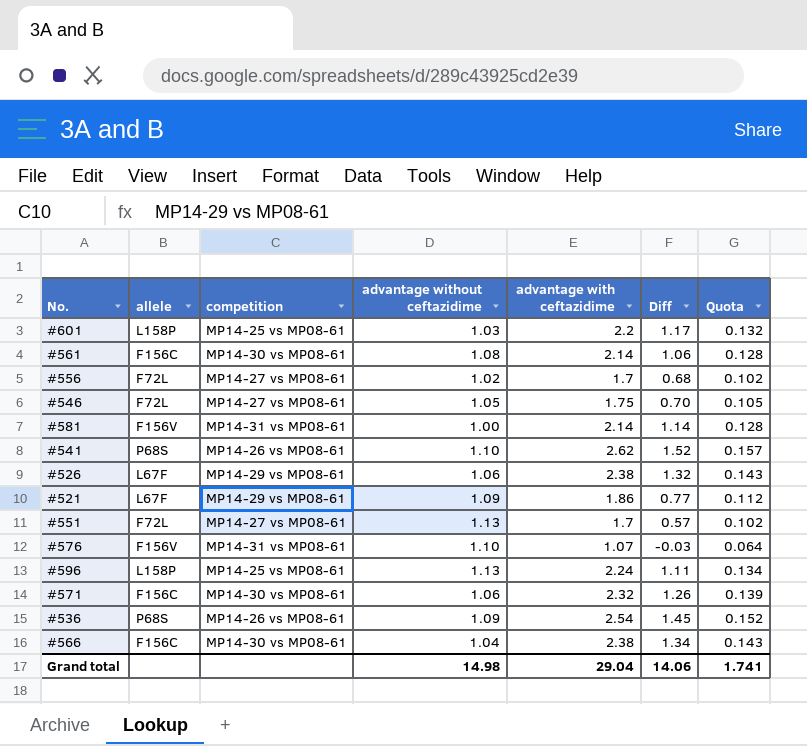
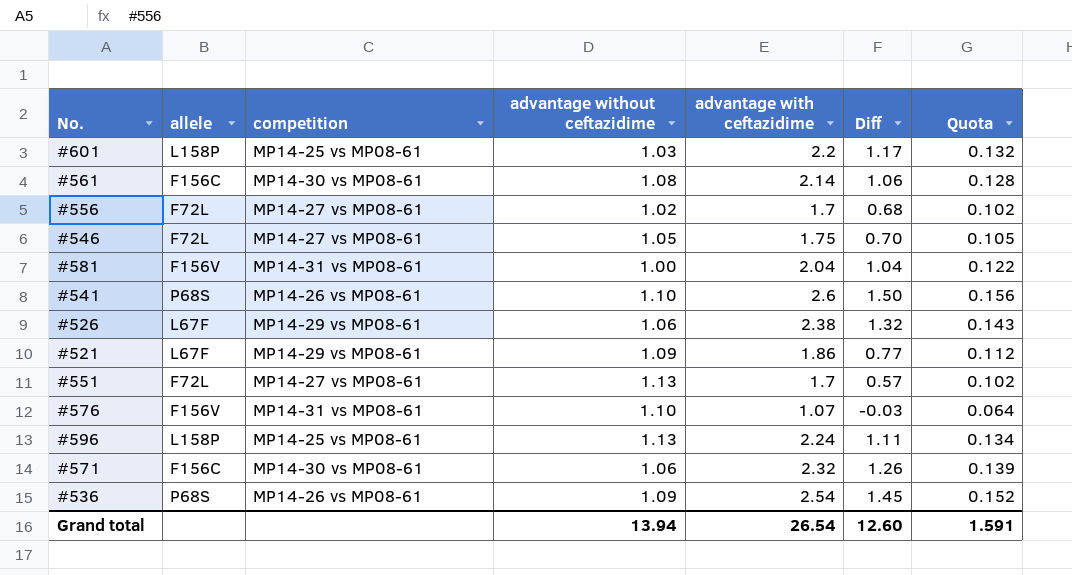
row #566: F156C | MP14-30 vs MP08-61 | 1.04 | 2.38 | 1.34 | 0.143 -> none
#581 | advantage with ceftazidime: 2.14 -> 2.04
#581 | Diff: 1.14 -> 1.04
#581 | Quota: 0.128 -> 0.122
#541 | advantage with ceftazidime: 2.62 -> 2.6
#541 | Diff: 1.52 -> 1.50
#541 | Quota: 0.157 -> 0.156
Grand total | advantage without ceftazidime: 14.98 -> 13.94
Grand total | advantage with ceftazidime: 29.04 -> 26.54
Grand total | Diff: 14.06 -> 12.60
Grand total | Quota: 1.741 -> 1.591

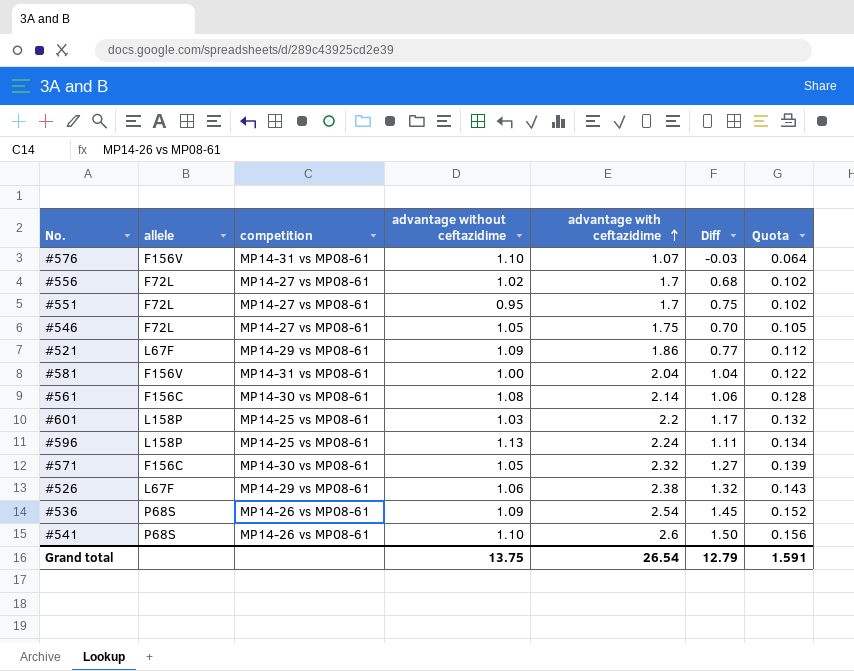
row order: none -> advantage with ceftazidime ascending
#551 | advantage without ceftazidime: 1.13 -> 0.95
#551 | Diff: 0.57 -> 0.75
#571 | advantage without ceftazidime: 1.06 -> 1.05
#571 | Diff: 1.26 -> 1.27
Grand total | advantage without ceftazidime: 13.94 -> 13.75
Grand total | Diff: 12.60 -> 12.79

